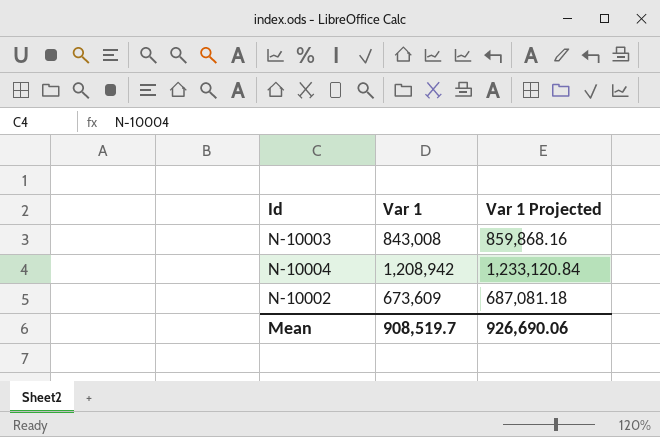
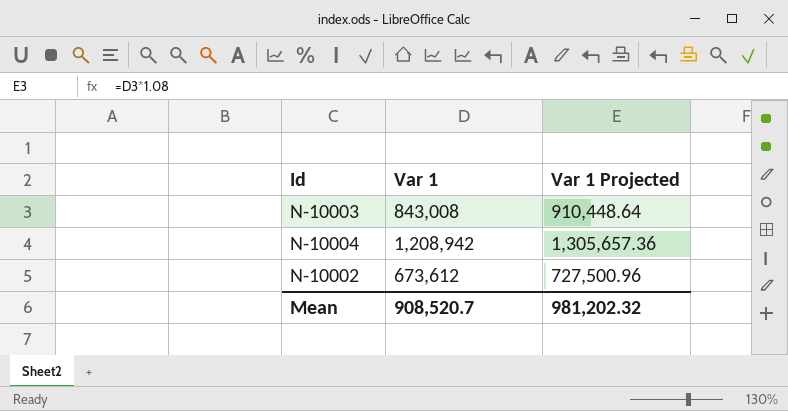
column Var 1 Projected | formula: [Var 1] * 1.02 -> [Var 1] * 1.08
N-10002 | Var 1: 673,609 -> 673,612
Mean | Var 1: 908,519.7 -> 908,520.7
Mean | Var 1 Projected: 926,690.06 -> 981,202.32

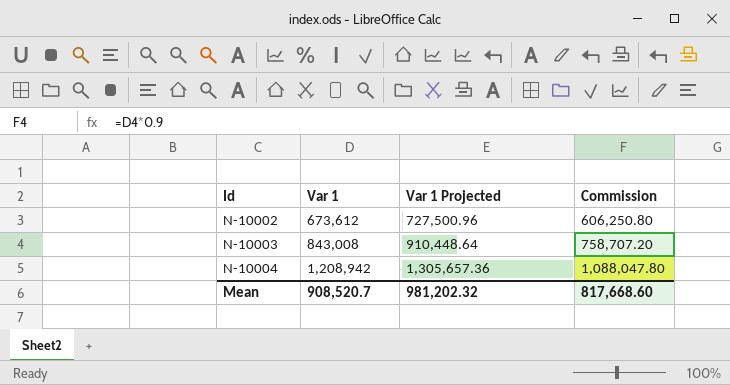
row order: none -> Id ascending
column Commission | formula: none -> [Var 1] * 0.9

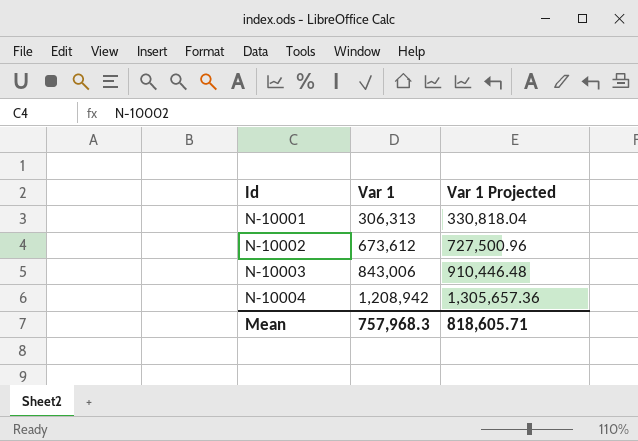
column Commission | formula: [Var 1] * 0.9 -> none
row N-10001: none -> 306,313 | 330,818.04
N-10003 | Var 1: 843,008 -> 843,006
N-10003 | Var 1 Projected: 910,448.64 -> 910,446.48
Mean | Var 1: 908,520.7 -> 757,968.3
Mean | Var 1 Projected: 981,202.32 -> 818,605.71

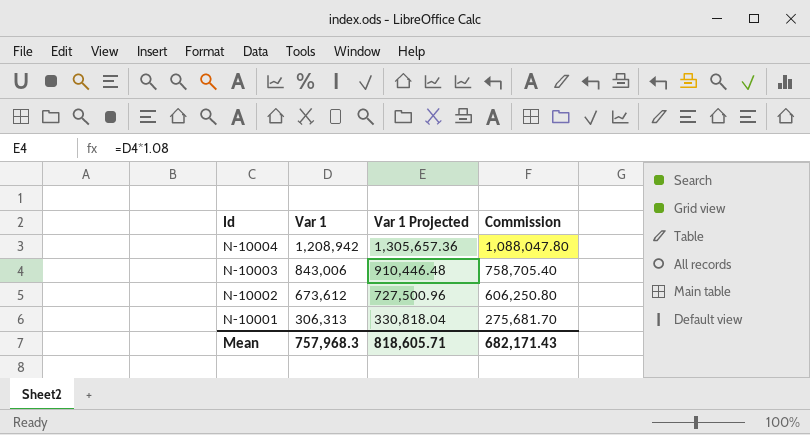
row order: Id ascending -> Id descending
column Commission | formula: none -> [Var 1] * 0.9

